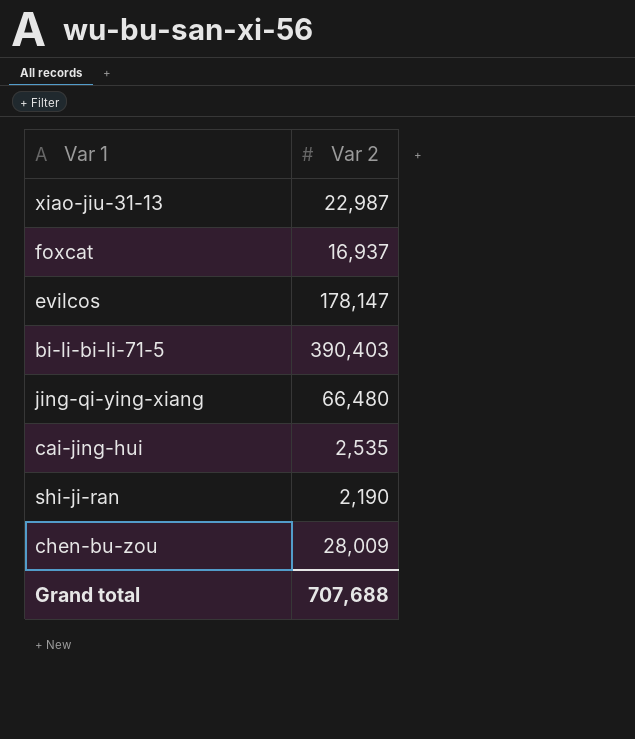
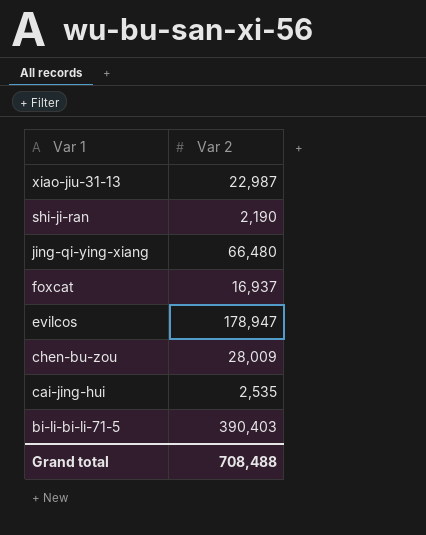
row order: none -> Var 1 descending
evilcos | Var 2: 178,147 -> 178,947
Grand total | Var 2: 707,688 -> 708,488

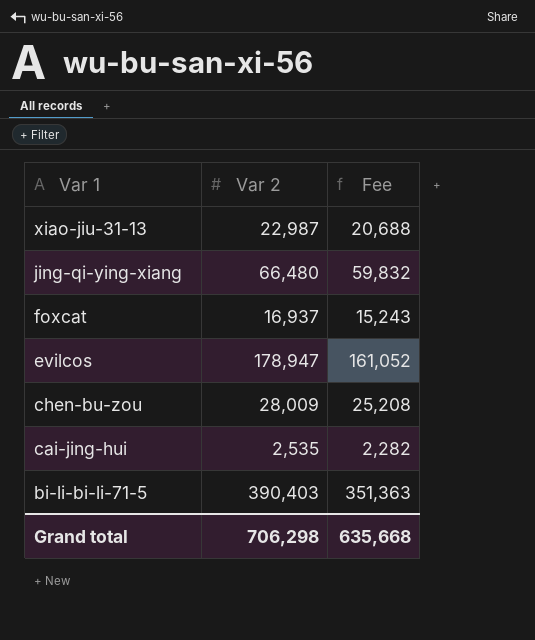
column Fee | formula: none -> [Var 2] * 0.9
row shi-ji-ran: 2,190 -> none
Grand total | Var 2: 708,488 -> 706,298

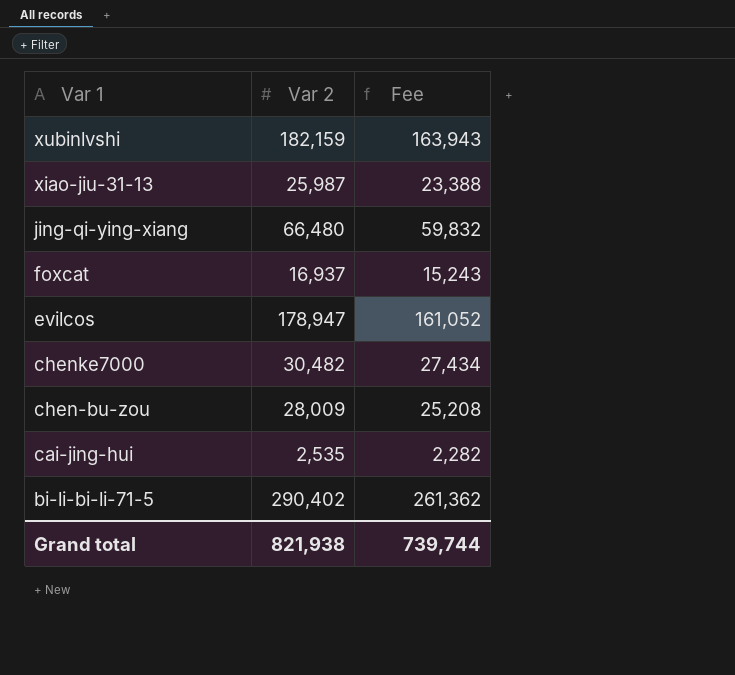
row xubinlvshi: none -> 182,159 | 163,943
xiao-jiu-31-13 | Var 2: 22,987 -> 25,987
xiao-jiu-31-13 | Fee: 20,688 -> 23,388
row chenke7000: none -> 30,482 | 27,434
bi-li-bi-li-71-5 | Var 2: 390,403 -> 290,402
bi-li-bi-li-71-5 | Fee: 351,363 -> 261,362
Grand total | Var 2: 706,298 -> 821,938
Grand total | Fee: 635,668 -> 739,744

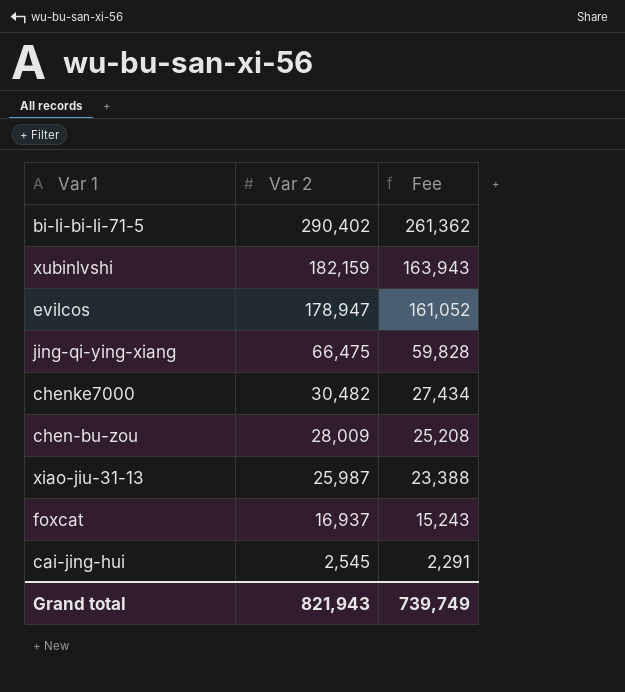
row order: Var 1 descending -> Var 2 descending
jing-qi-ying-xiang | Var 2: 66,480 -> 66,475
jing-qi-ying-xiang | Fee: 59,832 -> 59,828
cai-jing-hui | Var 2: 2,535 -> 2,545
cai-jing-hui | Fee: 2,282 -> 2,291
Grand total | Var 2: 821,938 -> 821,943
Grand total | Fee: 739,744 -> 739,749

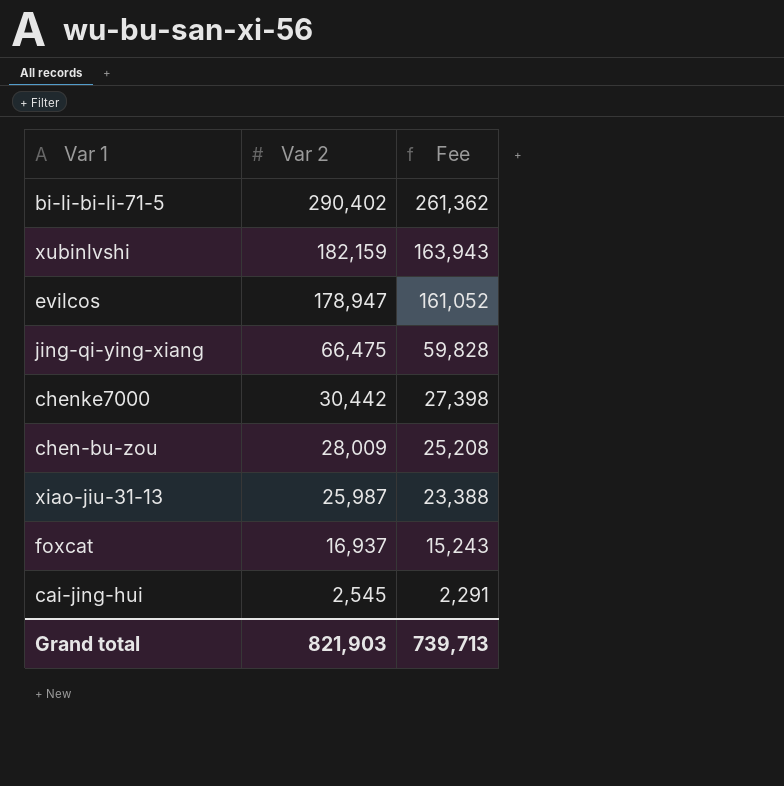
chenke7000 | Var 2: 30,482 -> 30,442
chenke7000 | Fee: 27,434 -> 27,398
Grand total | Var 2: 821,943 -> 821,903
Grand total | Fee: 739,749 -> 739,713

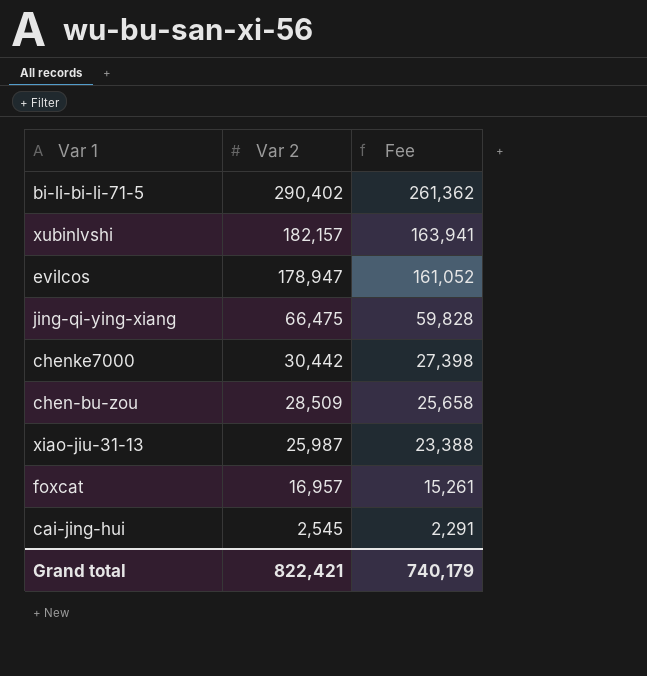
xubinlvshi | Var 2: 182,159 -> 182,157
xubinlvshi | Fee: 163,943 -> 163,941
chen-bu-zou | Var 2: 28,009 -> 28,509
chen-bu-zou | Fee: 25,208 -> 25,658
foxcat | Var 2: 16,937 -> 16,957
foxcat | Fee: 15,243 -> 15,261
Grand total | Var 2: 821,903 -> 822,421
Grand total | Fee: 739,713 -> 740,179

